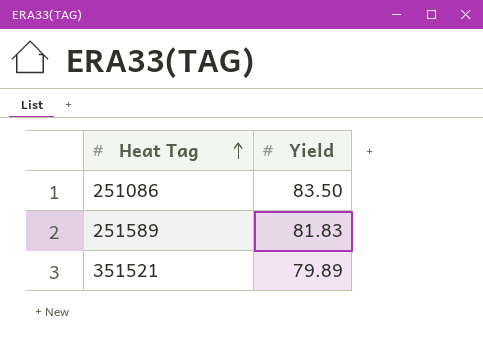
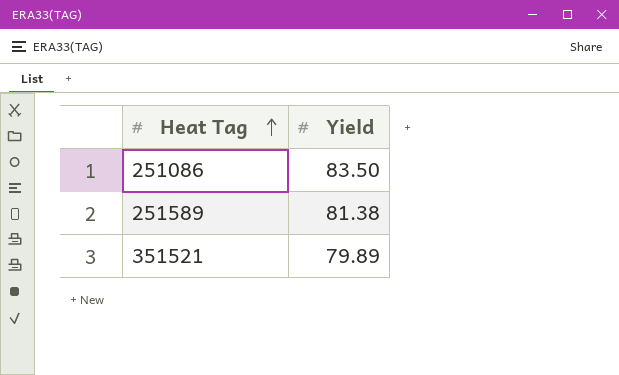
251589 | Yield: 81.83 -> 81.38

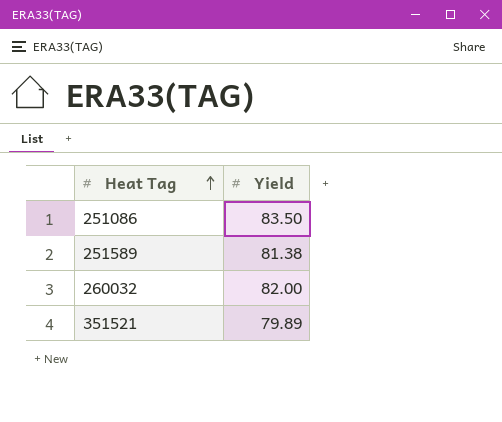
row 260032: none -> 82.00

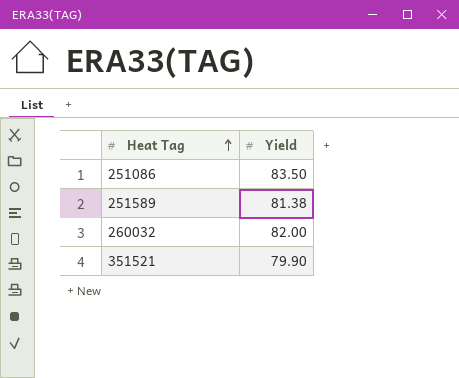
351521 | Yield: 79.89 -> 79.90

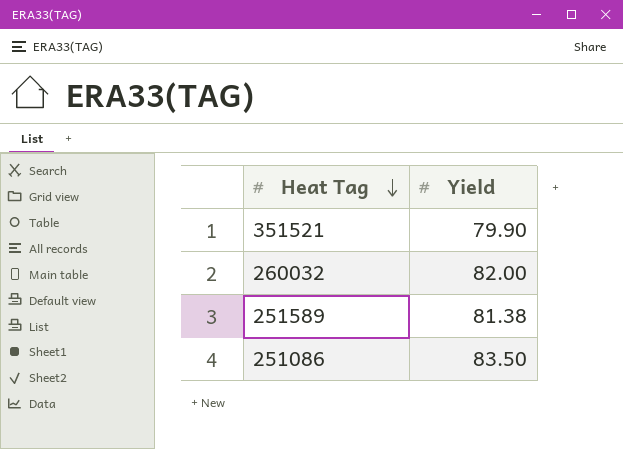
row order: Heat Tag ascending -> Heat Tag descending

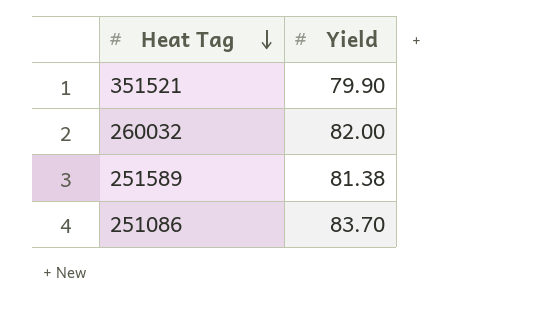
251086 | Yield: 83.50 -> 83.70

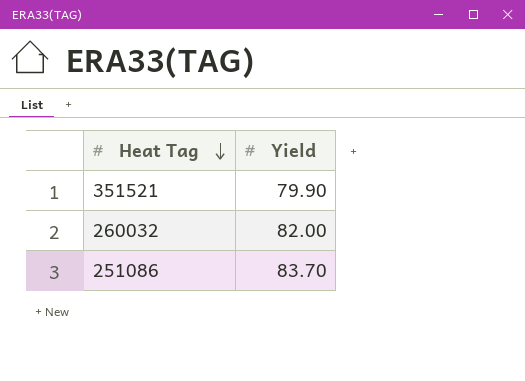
row 251589: 81.38 -> none

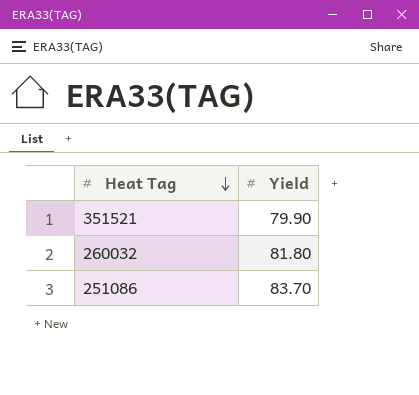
260032 | Yield: 82.00 -> 81.80

